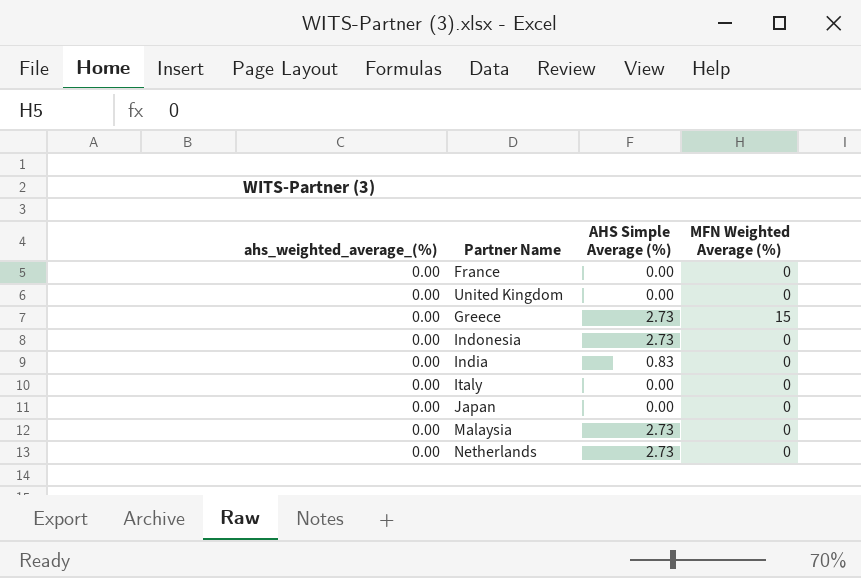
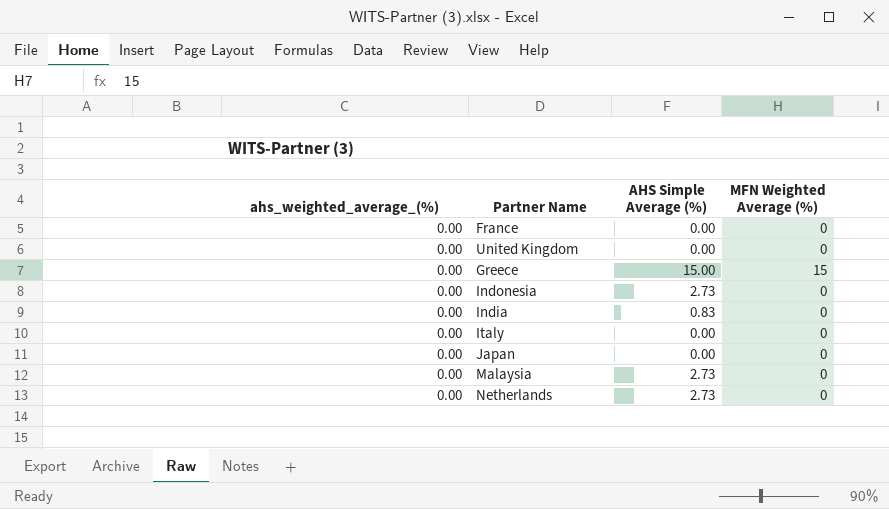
Greece | AHS Simple Average (%): 2.73 -> 15.00

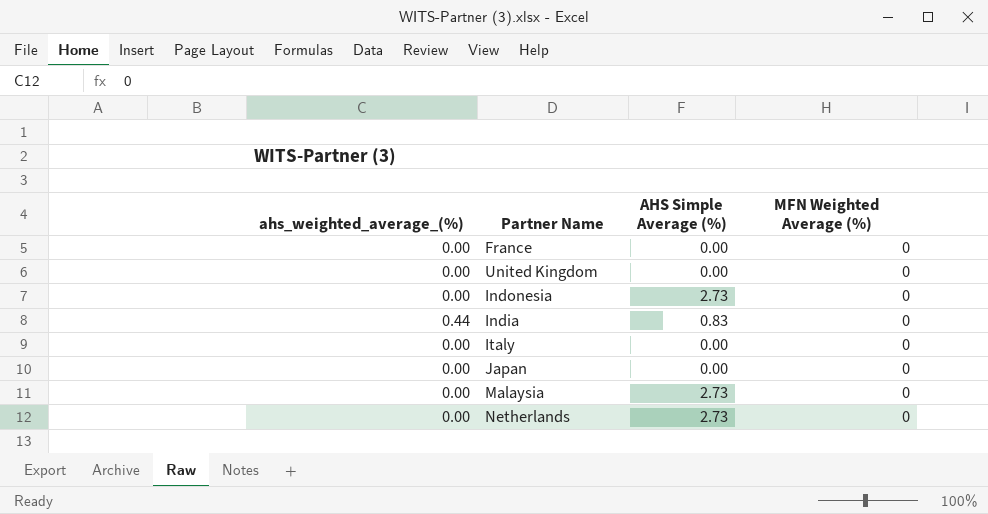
row Greece: 0.00 | 15.00 | 15 -> none
India | ahs_weighted_average_(%): 0.00 -> 0.44

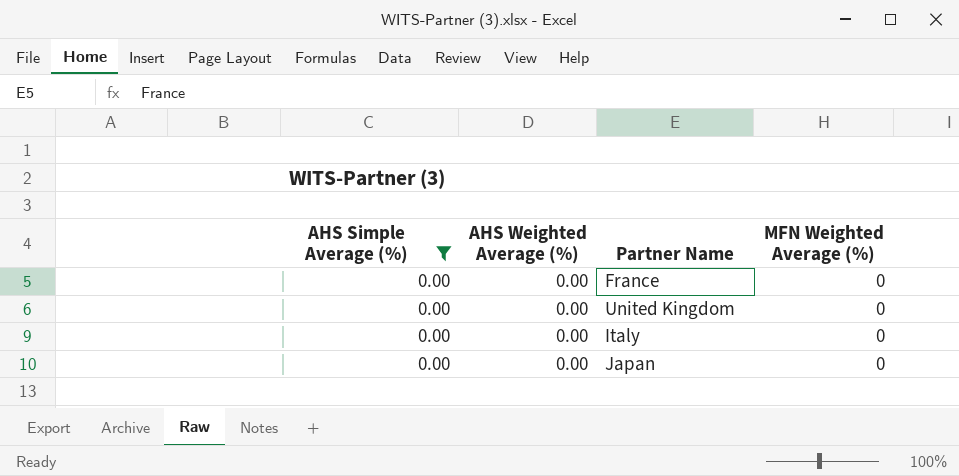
filter: none -> AHS Simple Average (%) = 0.00
column AHS Simple Average (%) | position: 3 -> 1
column name: ahs_weighted_average_(%) -> AHS Weighted Average (%)

